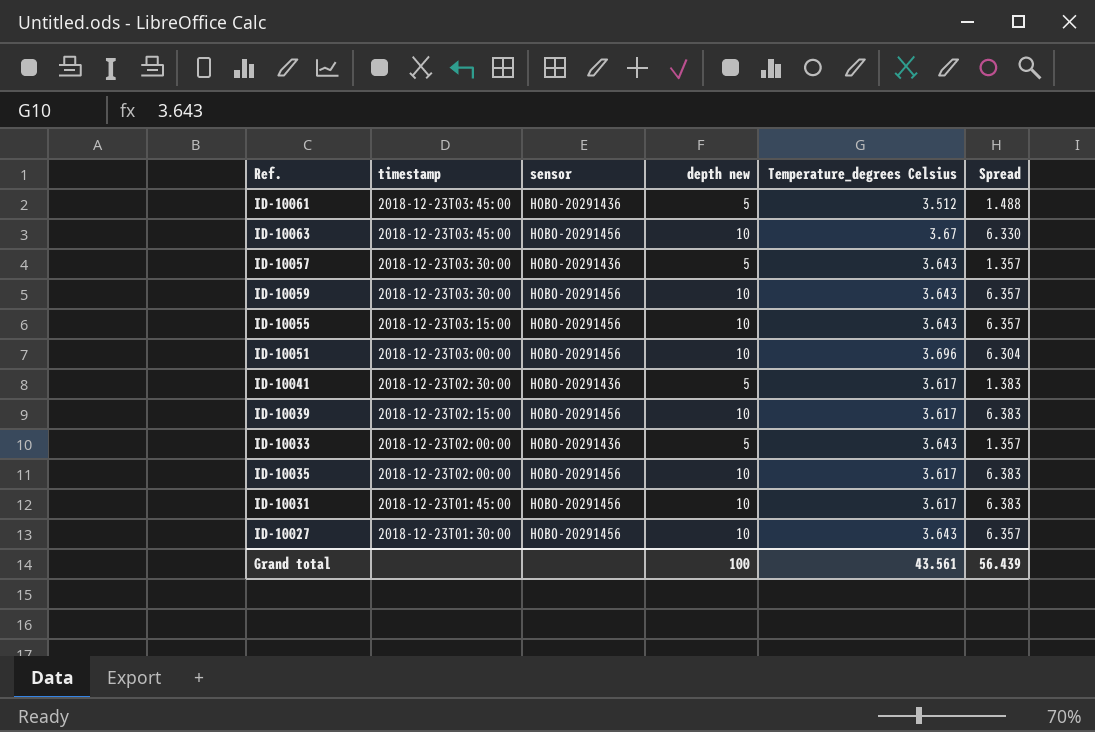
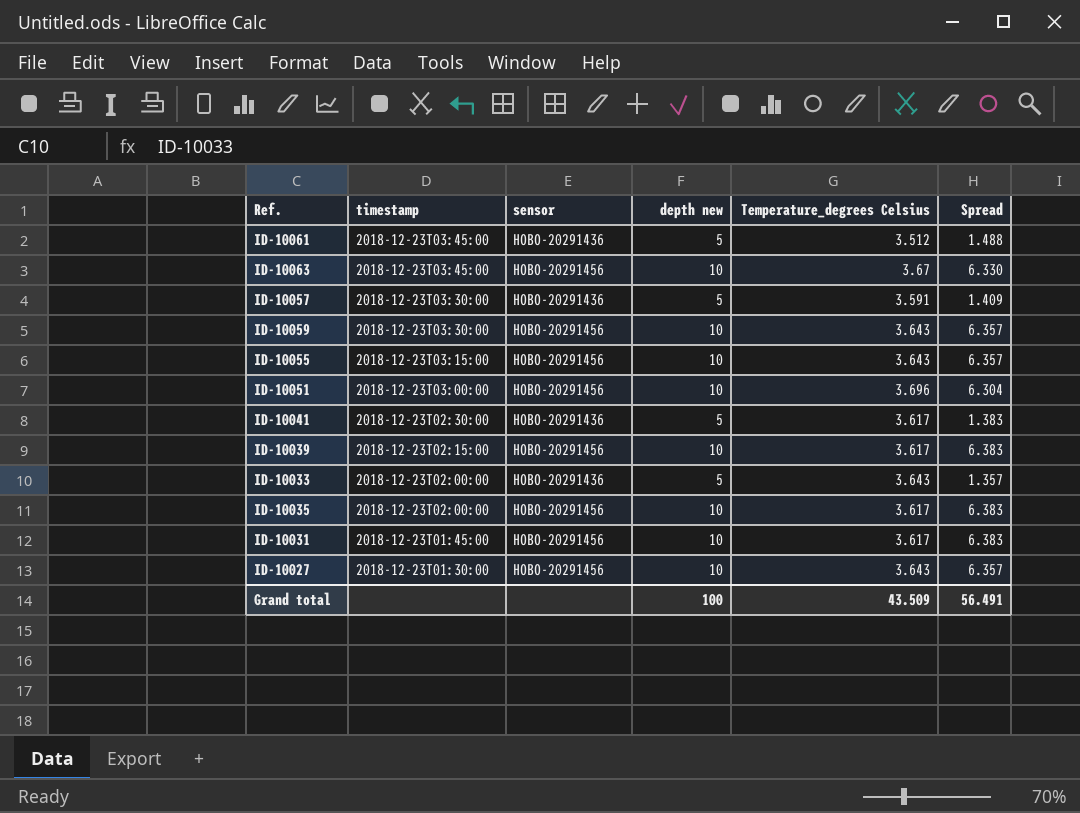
ID-10057 | Temperature_degrees Celsius: 3.643 -> 3.591
ID-10057 | Spread: 1.357 -> 1.409
Grand total | Temperature_degrees Celsius: 43.561 -> 43.509
Grand total | Spread: 56.439 -> 56.491

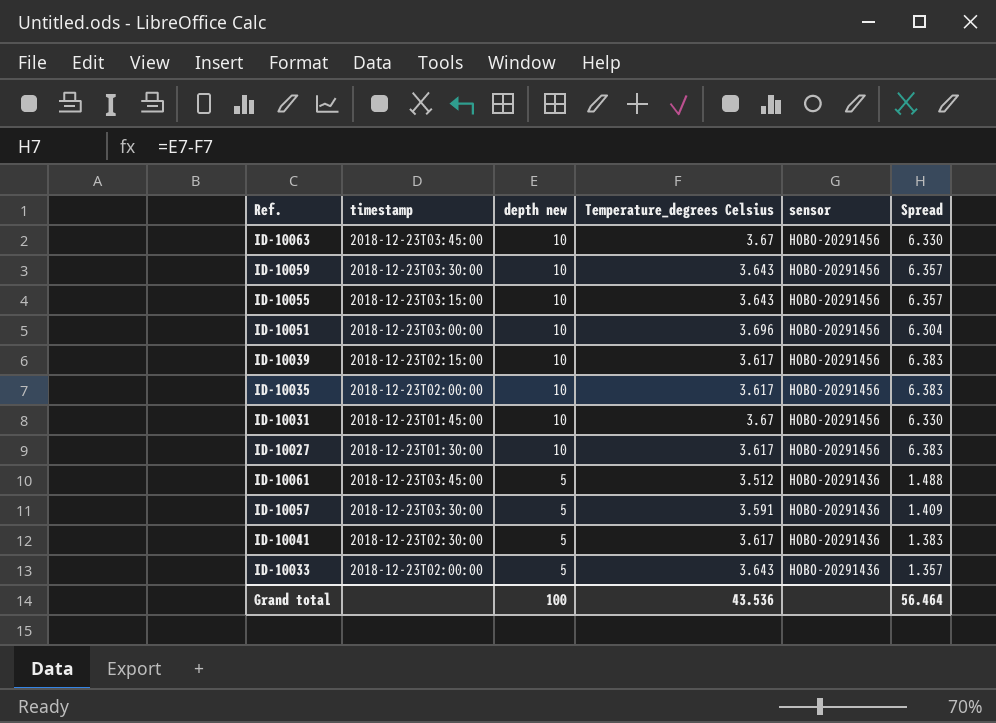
row order: timestamp descending -> depth new descending
column sensor | position: 3 -> 5
ID-10031 | Temperature_degrees Celsius: 3.617 -> 3.67
ID-10031 | Spread: 6.383 -> 6.330
ID-10027 | Temperature_degrees Celsius: 3.643 -> 3.617
ID-10027 | Spread: 6.357 -> 6.383
Grand total | Temperature_degrees Celsius: 43.509 -> 43.536
Grand total | Spread: 56.491 -> 56.464

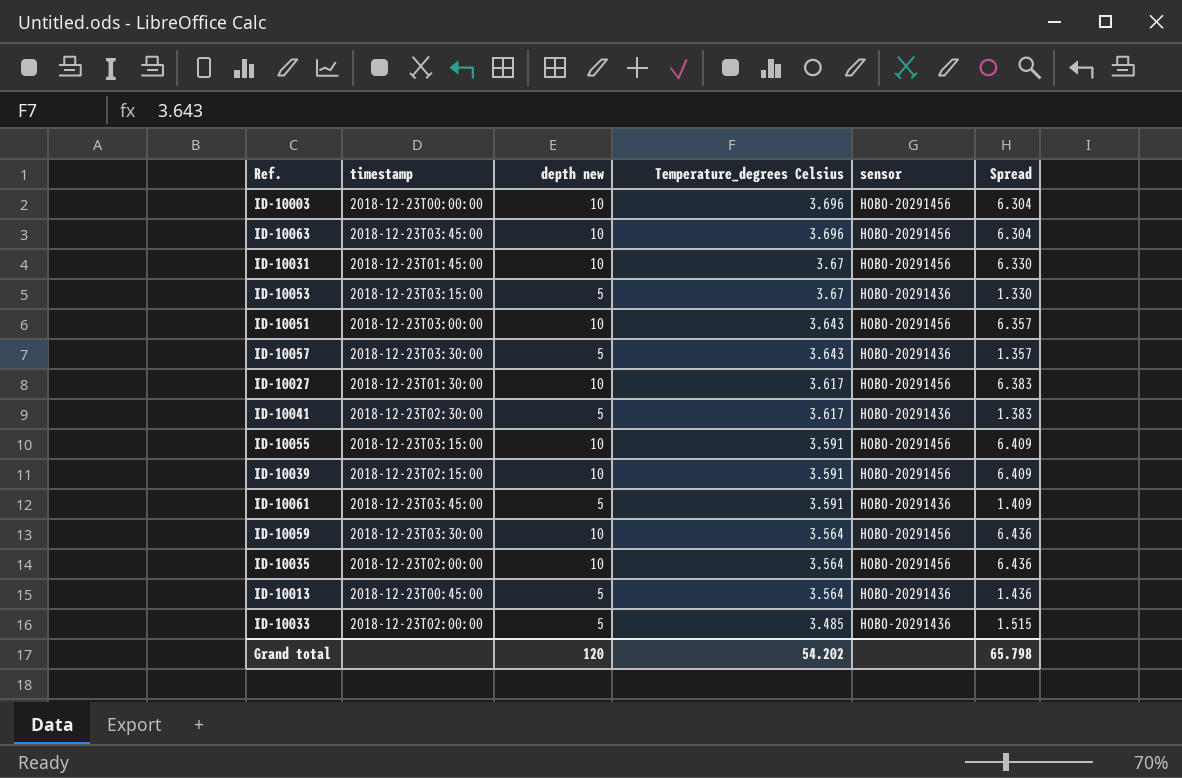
row order: depth new descending -> Temperature_degrees Celsius descending
row ID-10003: none -> 2018-12-23T00:00:00 | 10 | 3.696 | HOBO-20291456 | 6.304
ID-10063 | Temperature_degrees Celsius: 3.67 -> 3.696
ID-10063 | Spread: 6.330 -> 6.304
row ID-10053: none -> 2018-12-23T03:15:00 | 5 | 3.67 | HOBO-20291436 | 1.330
ID-10051 | Temperature_degrees Celsius: 3.696 -> 3.643
ID-10051 | Spread: 6.304 -> 6.357
ID-10057 | Temperature_degrees Celsius: 3.591 -> 3.643
ID-10057 | Spread: 1.409 -> 1.357
ID-10055 | Temperature_degrees Celsius: 3.643 -> 3.591
ID-10055 | Spread: 6.357 -> 6.409
ID-10039 | Temperature_degrees Celsius: 3.617 -> 3.591
ID-10039 | Spread: 6.383 -> 6.409
ID-10061 | Temperature_degrees Celsius: 3.512 -> 3.591
ID-10061 | Spread: 1.488 -> 1.409
ID-10059 | Temperature_degrees Celsius: 3.643 -> 3.564
ID-10059 | Spread: 6.357 -> 6.436
ID-10035 | Temperature_degrees Celsius: 3.617 -> 3.564
ID-10035 | Spread: 6.383 -> 6.436
row ID-10013: none -> 2018-12-23T00:45:00 | 5 | 3.564 | HOBO-20291436 | 1.436
ID-10033 | Temperature_degrees Celsius: 3.643 -> 3.485
ID-10033 | Spread: 1.357 -> 1.515
Grand total | depth new: 100 -> 120
Grand total | Temperature_degrees Celsius: 43.536 -> 54.202
Grand total | Spread: 56.464 -> 65.798

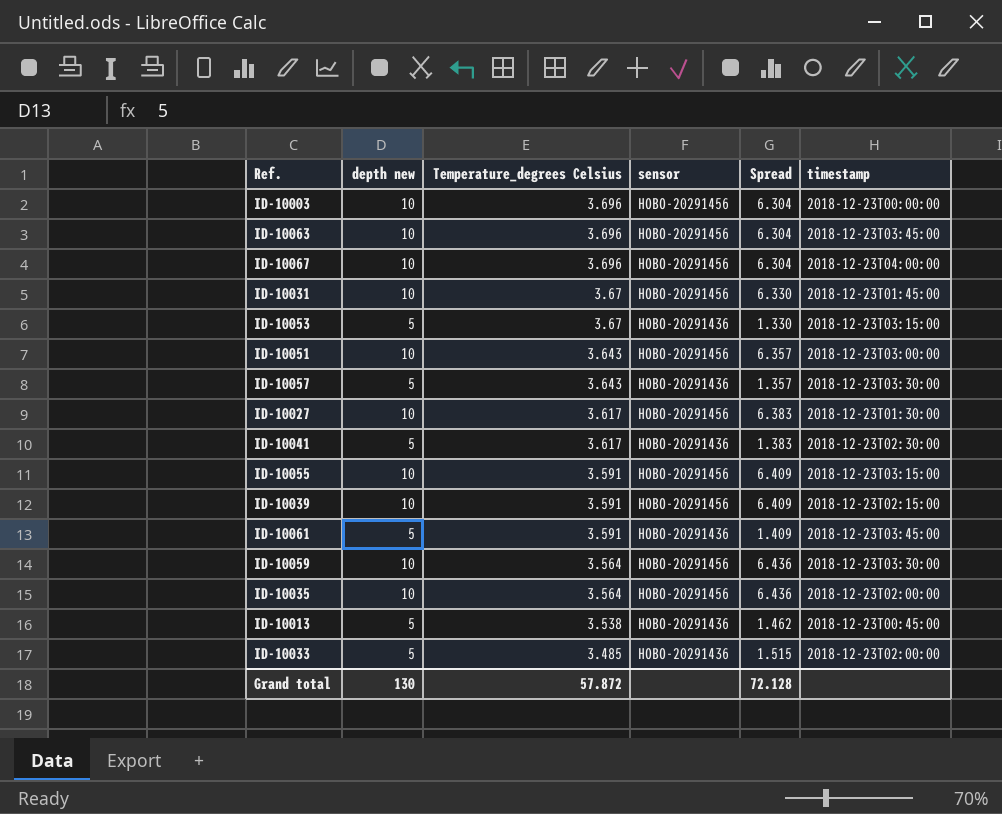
column timestamp | position: 2 -> 6
row ID-10067: none -> 10 | 3.696 | HOBO-20291456 | 6.304 | 2018-12-23T04:00:00
ID-10013 | Temperature_degrees Celsius: 3.564 -> 3.538
ID-10013 | Spread: 1.436 -> 1.462
Grand total | depth new: 120 -> 130
Grand total | Temperature_degrees Celsius: 54.202 -> 57.872
Grand total | Spread: 65.798 -> 72.128

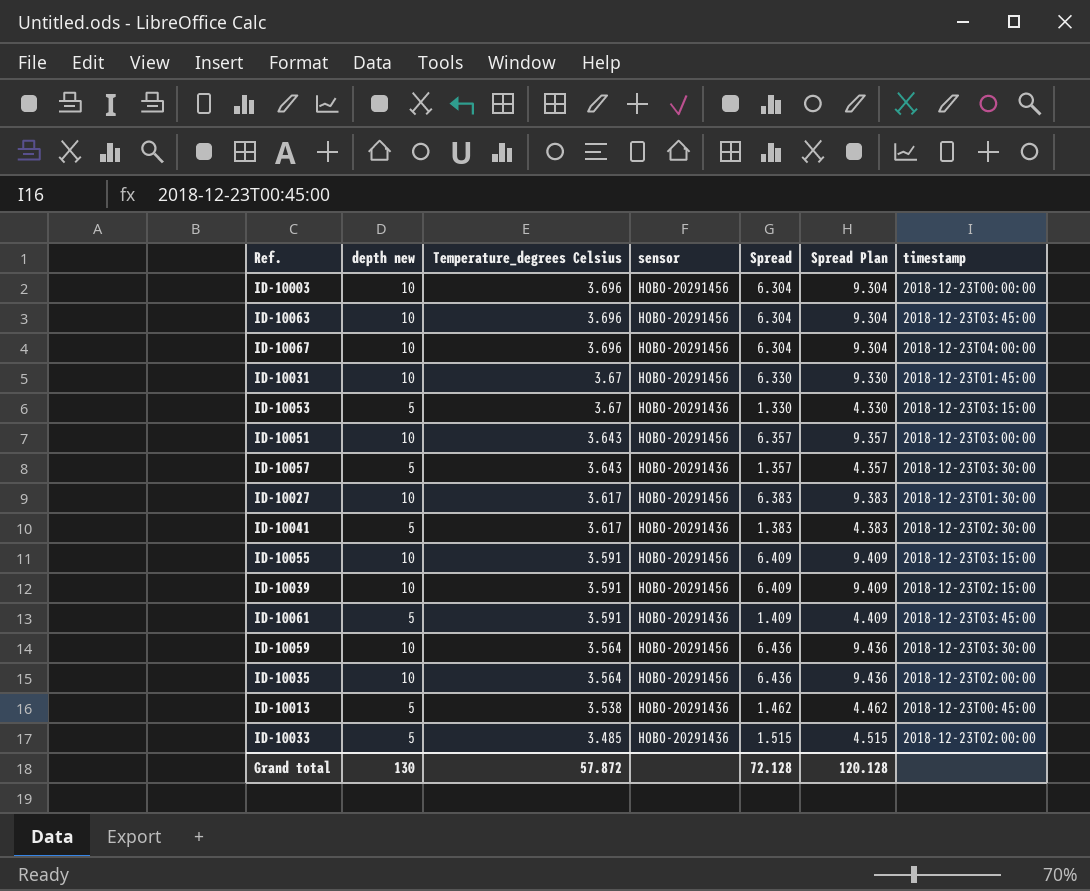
column Spread Plan | formula: none -> [Spread] + 3

